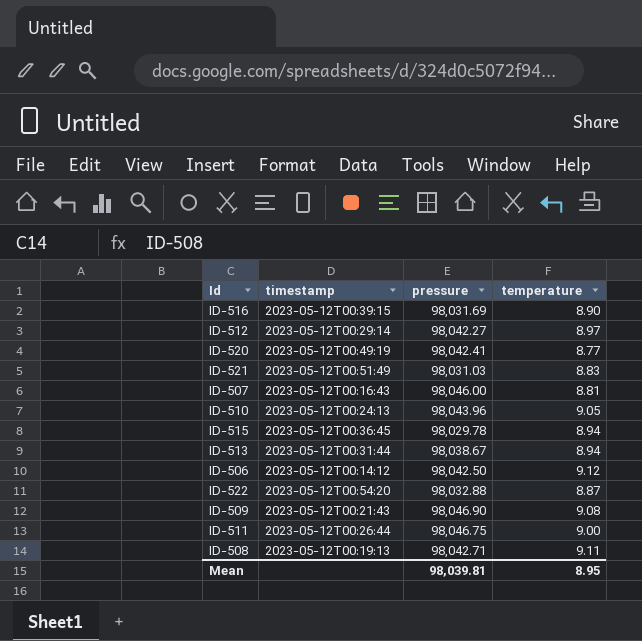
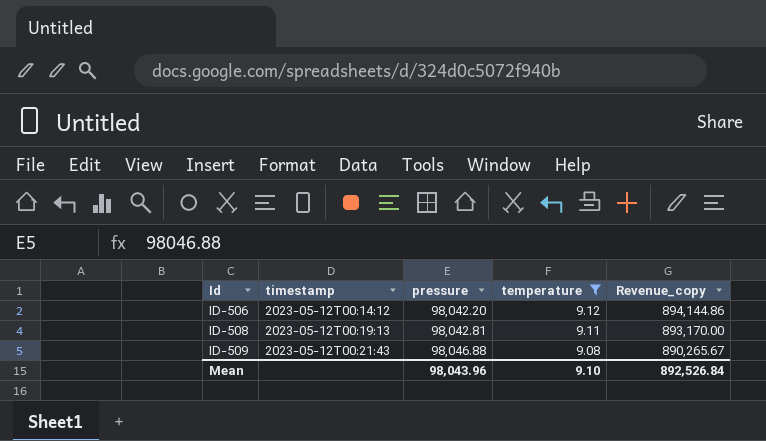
filter: none -> temperature >= 9.08
row order: none -> Id ascending
column Revenue_copy | formula: none -> [pressure] * [temperature]
ID-506 | pressure: 98,042.50 -> 98,042.20
ID-508 | pressure: 98,042.71 -> 98,042.81
ID-509 | pressure: 98,046.90 -> 98,046.88
Mean | pressure: 98,039.81 -> 98,043.96
Mean | temperature: 8.95 -> 9.10

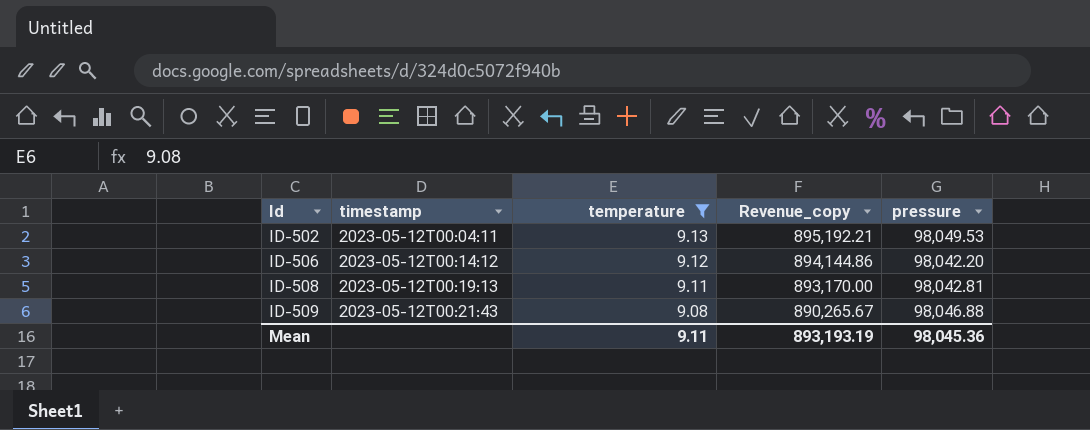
column pressure | position: 3 -> 5
row ID-502: none -> 2023-05-12T00:04:11 | 9.13 | 895,192.21 | 98,049.53
Mean | temperature: 9.10 -> 9.11
Mean | Revenue_copy: 892,526.84 -> 893,193.19
Mean | pressure: 98,043.96 -> 98,045.36

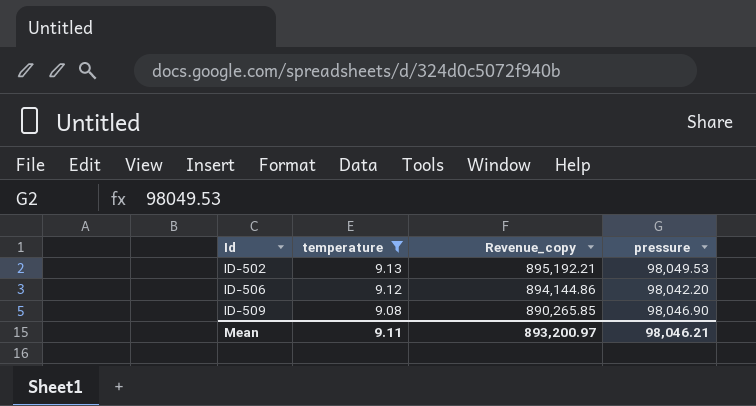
column timestamp | position: 2 -> none
row ID-508: 2023-05-12T00:19:13 | 9.11 | 893,170.00 | 98,042.81 -> none
ID-509 | Revenue_copy: 890,265.67 -> 890,265.85
ID-509 | pressure: 98,046.88 -> 98,046.90
Mean | Revenue_copy: 893,193.19 -> 893,200.97
Mean | pressure: 98,045.36 -> 98,046.21

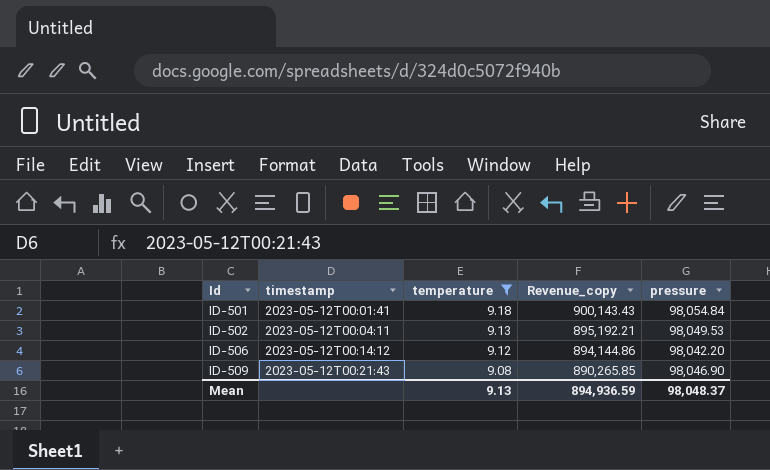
column timestamp | position: none -> 2
row ID-501: none -> 2023-05-12T00:01:41 | 9.18 | 900,143.43 | 98,054.84
Mean | temperature: 9.11 -> 9.13
Mean | Revenue_copy: 893,200.97 -> 894,936.59
Mean | pressure: 98,046.21 -> 98,048.37

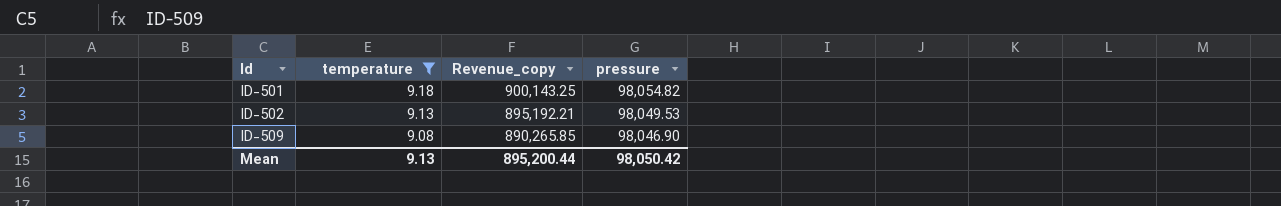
column timestamp | position: 2 -> none
row ID-506: 2023-05-12T00:14:12 | 9.12 | 894,144.86 | 98,042.20 -> none
ID-501 | Revenue_copy: 900,143.43 -> 900,143.25
ID-501 | pressure: 98,054.84 -> 98,054.82
Mean | Revenue_copy: 894,936.59 -> 895,200.44
Mean | pressure: 98,048.37 -> 98,050.42

